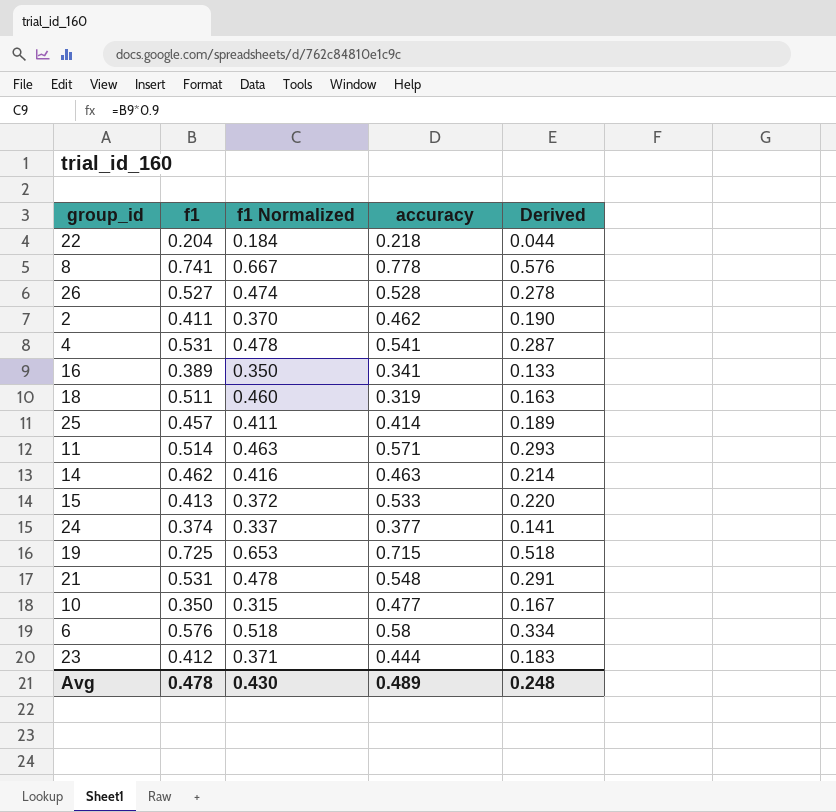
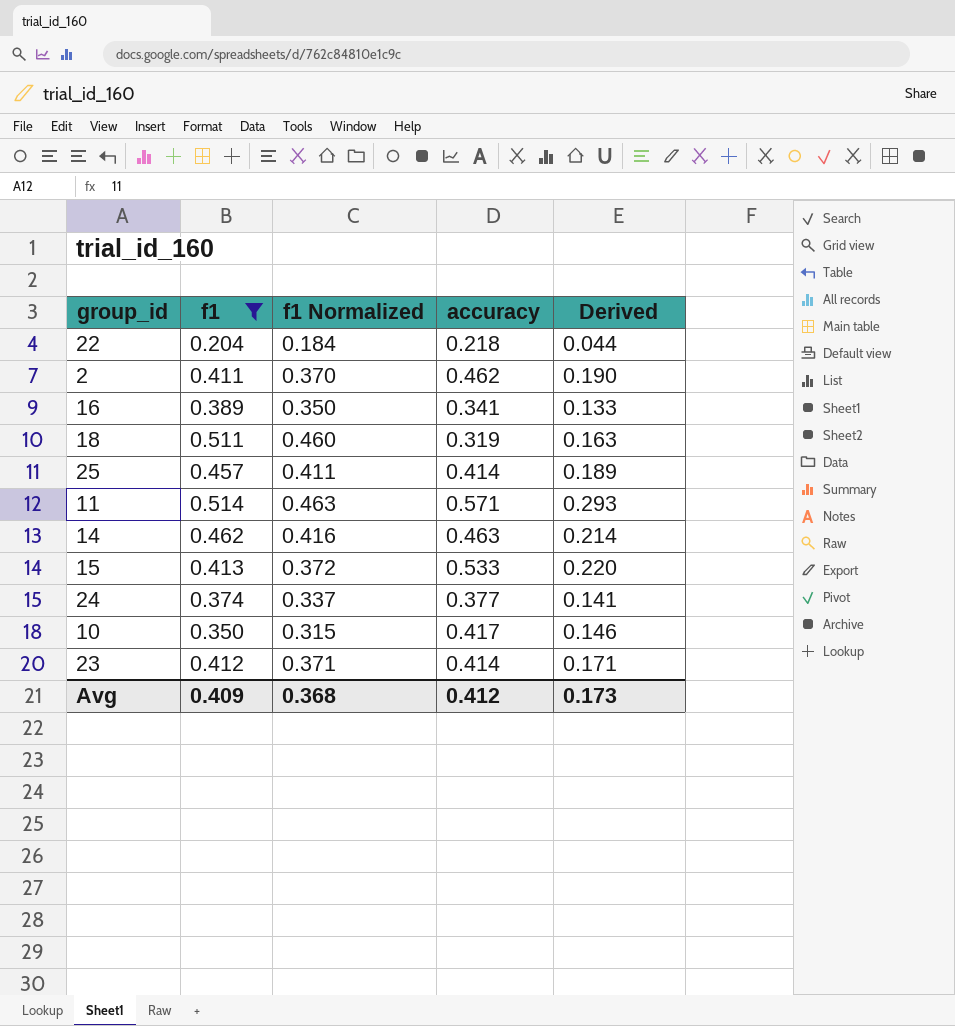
filter: none -> f1 <= 0.514
10 | accuracy: 0.477 -> 0.417
10 | Derived: 0.167 -> 0.146
23 | accuracy: 0.444 -> 0.414
23 | Derived: 0.183 -> 0.171
Avg | f1: 0.478 -> 0.409
Avg | f1 Normalized: 0.430 -> 0.368
Avg | accuracy: 0.489 -> 0.412
Avg | Derived: 0.248 -> 0.173

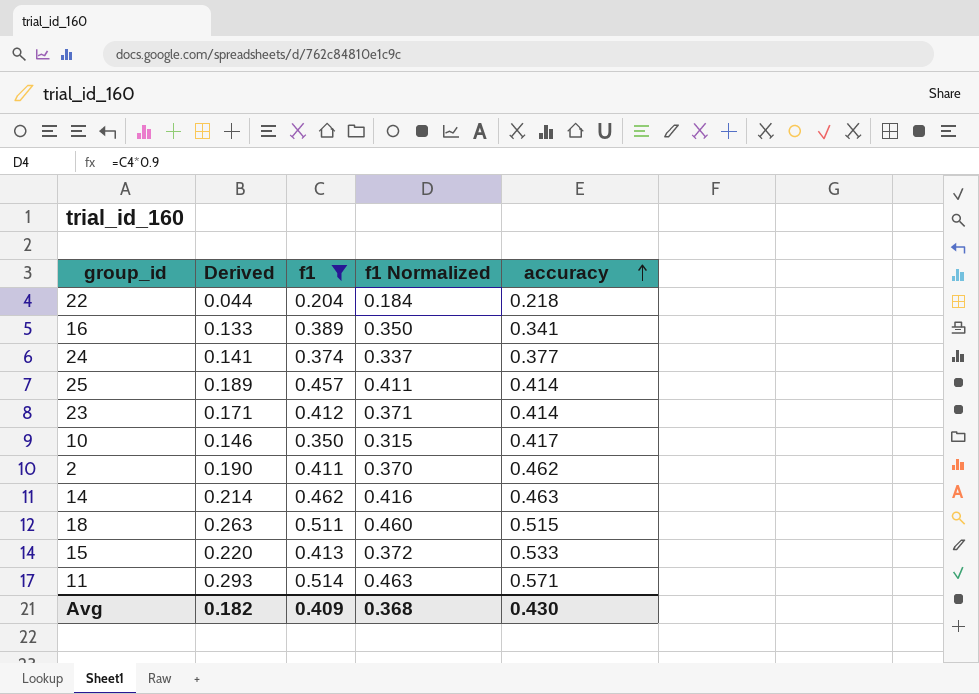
row order: none -> accuracy ascending
column Derived | position: 5 -> 2
18 | Derived: 0.163 -> 0.263
18 | accuracy: 0.319 -> 0.515
Avg | Derived: 0.173 -> 0.182
Avg | accuracy: 0.412 -> 0.430

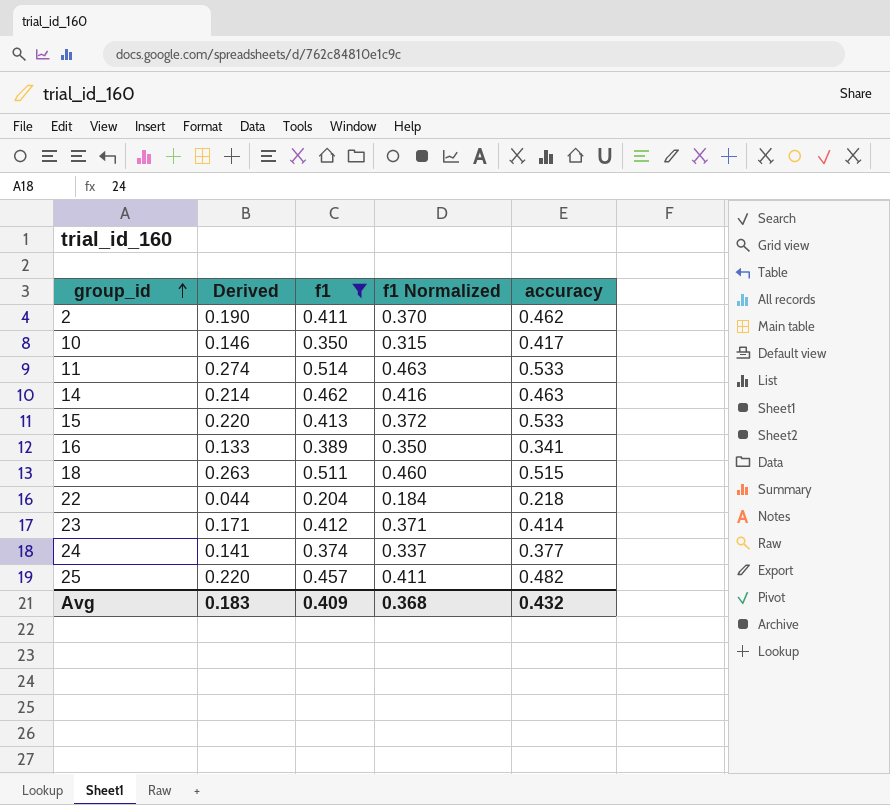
row order: accuracy ascending -> group_id ascending
11 | Derived: 0.293 -> 0.274
11 | accuracy: 0.571 -> 0.533
25 | Derived: 0.189 -> 0.220
25 | accuracy: 0.414 -> 0.482
Avg | Derived: 0.182 -> 0.183
Avg | accuracy: 0.430 -> 0.432

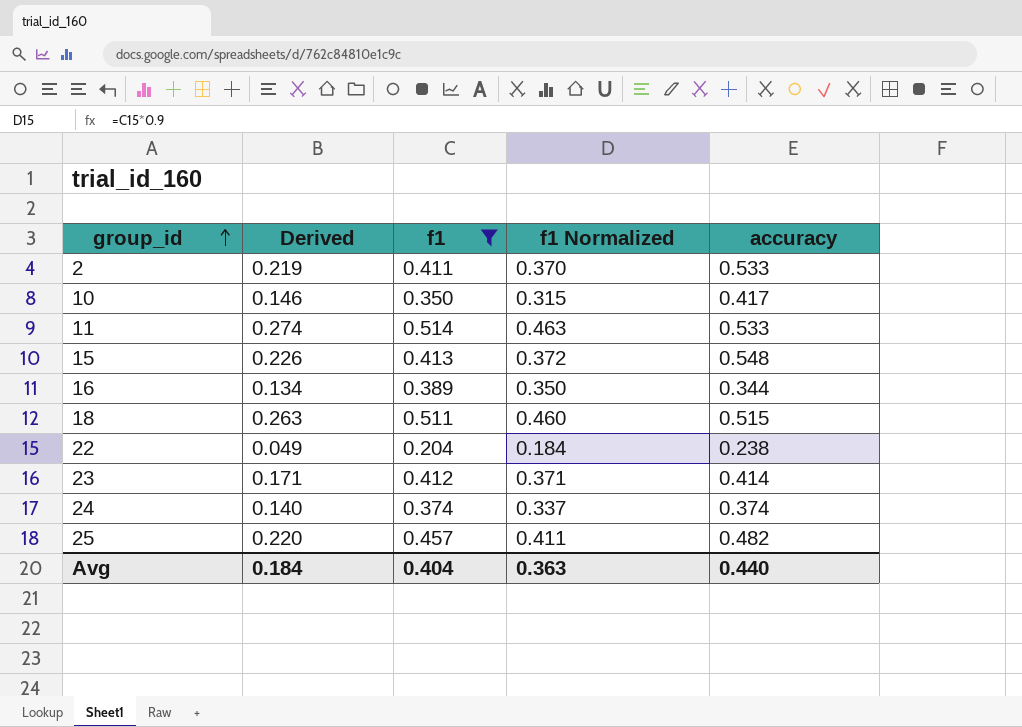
row 14: 0.214 | 0.462 | 0.416 | 0.463 -> none
2 | Derived: 0.190 -> 0.219
2 | accuracy: 0.462 -> 0.533
15 | Derived: 0.220 -> 0.226
15 | accuracy: 0.533 -> 0.548
16 | Derived: 0.133 -> 0.134
16 | accuracy: 0.341 -> 0.344
22 | Derived: 0.044 -> 0.049
22 | accuracy: 0.218 -> 0.238
24 | Derived: 0.141 -> 0.140
24 | accuracy: 0.377 -> 0.374
Avg | Derived: 0.183 -> 0.184
Avg | f1: 0.409 -> 0.404
Avg | f1 Normalized: 0.368 -> 0.363
Avg | accuracy: 0.432 -> 0.440

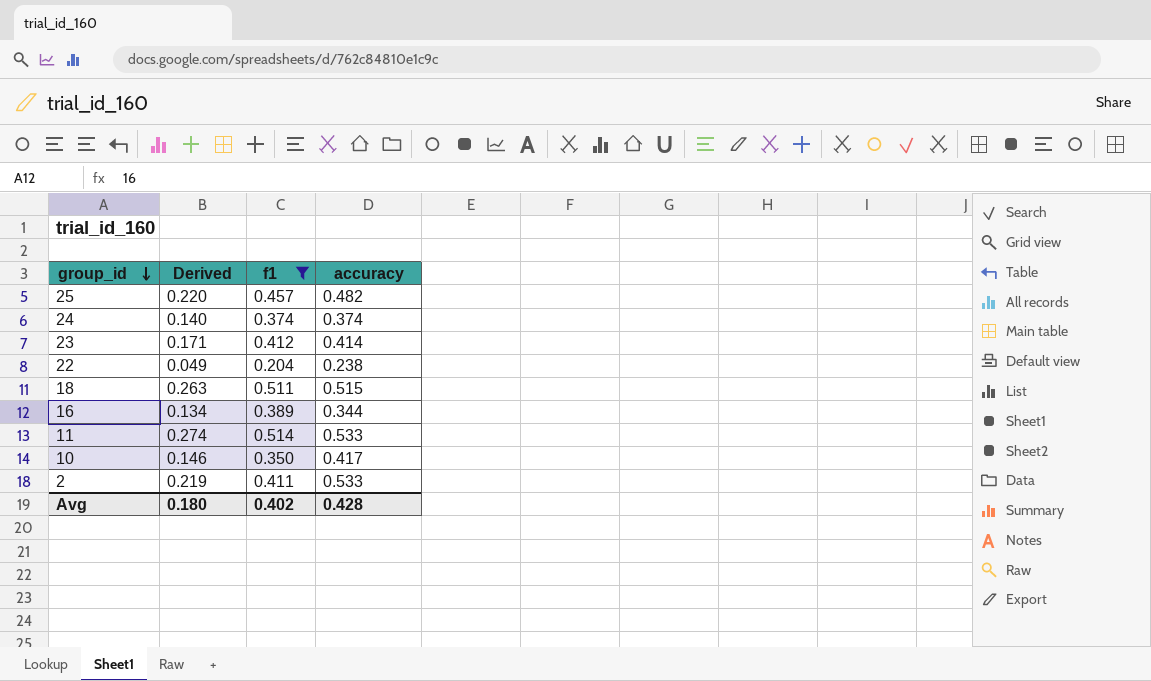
row order: group_id ascending -> group_id descending
column f1 Normalized | formula: [f1] * 0.9 -> none
row 15: 0.226 | 0.413 | 0.372 | 0.548 -> none
Avg | Derived: 0.184 -> 0.180
Avg | f1: 0.404 -> 0.402
Avg | accuracy: 0.440 -> 0.428

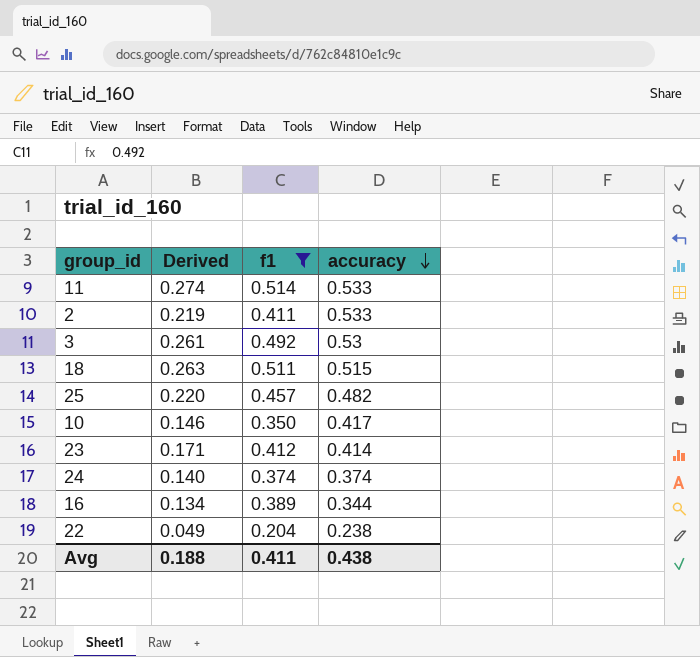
row order: group_id descending -> accuracy descending
row 3: none -> 0.261 | 0.492 | 0.53
Avg | Derived: 0.180 -> 0.188
Avg | f1: 0.402 -> 0.411
Avg | accuracy: 0.428 -> 0.438

